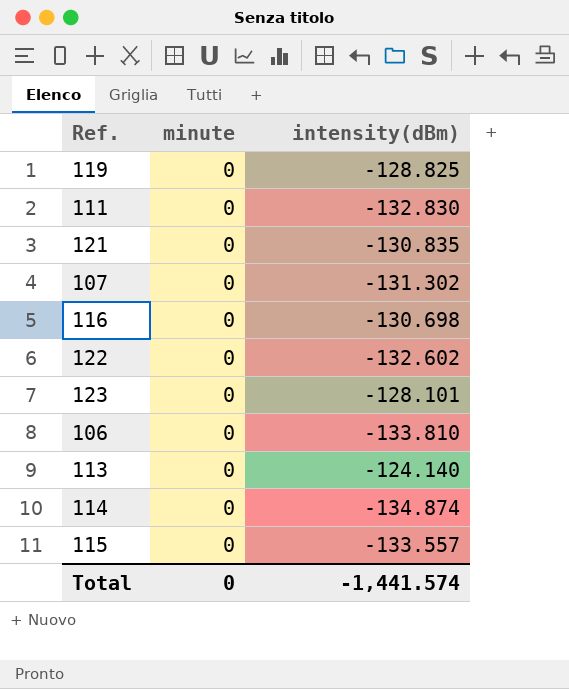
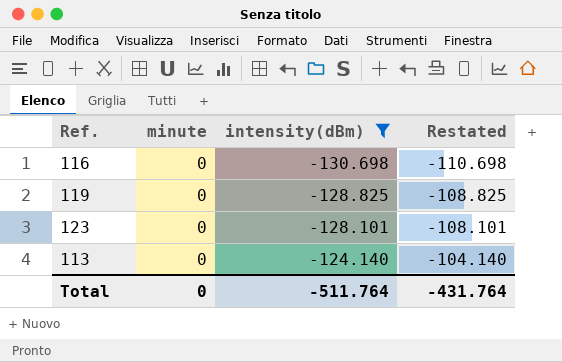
filter: none -> intensity(dBm) >= -130.698
row order: none -> intensity(dBm) ascending
column Restated | formula: none -> [intensity(dBm)] + 20
Total | intensity(dBm): -1,441.574 -> -511.764

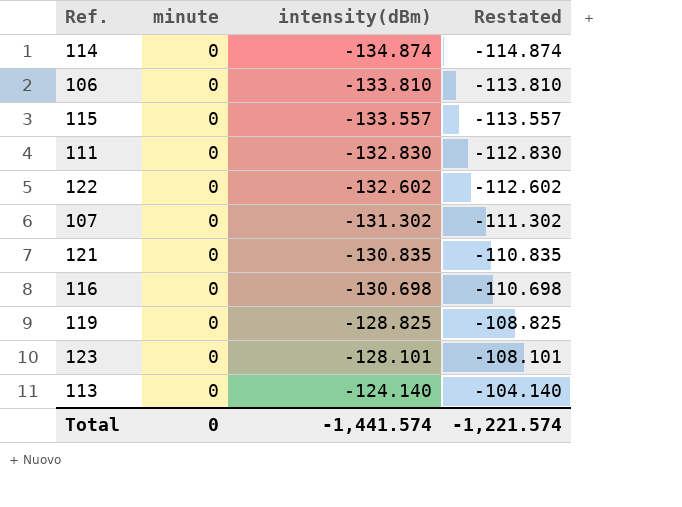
filter: intensity(dBm) >= -130.698 -> none
Total | intensity(dBm): -511.764 -> -1,441.574
Total | Restated: -431.764 -> -1,221.574

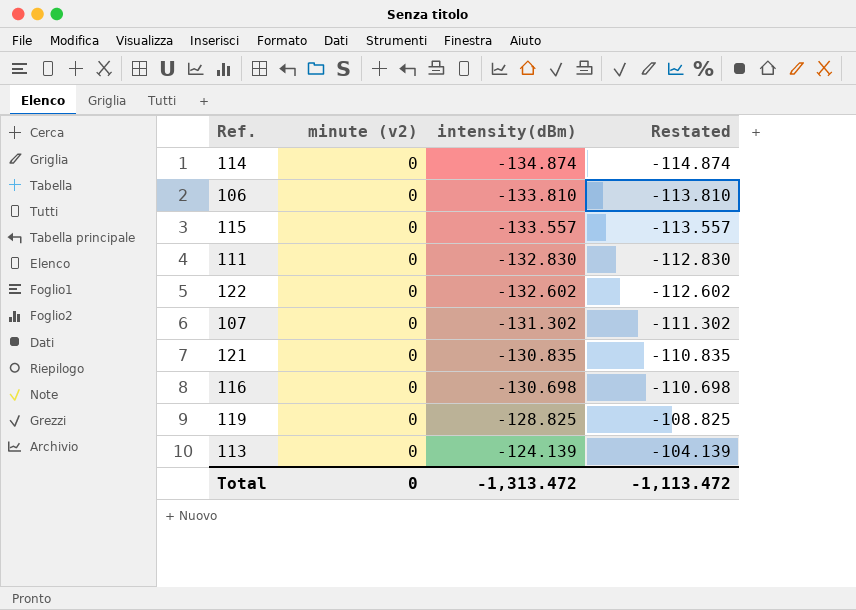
column name: minute -> minute (v2)
row 123: 0 | -128.101 | -108.101 -> none
113 | intensity(dBm): -124.140 -> -124.139
113 | Restated: -104.140 -> -104.139
Total | intensity(dBm): -1,441.574 -> -1,313.472
Total | Restated: -1,221.574 -> -1,113.472

